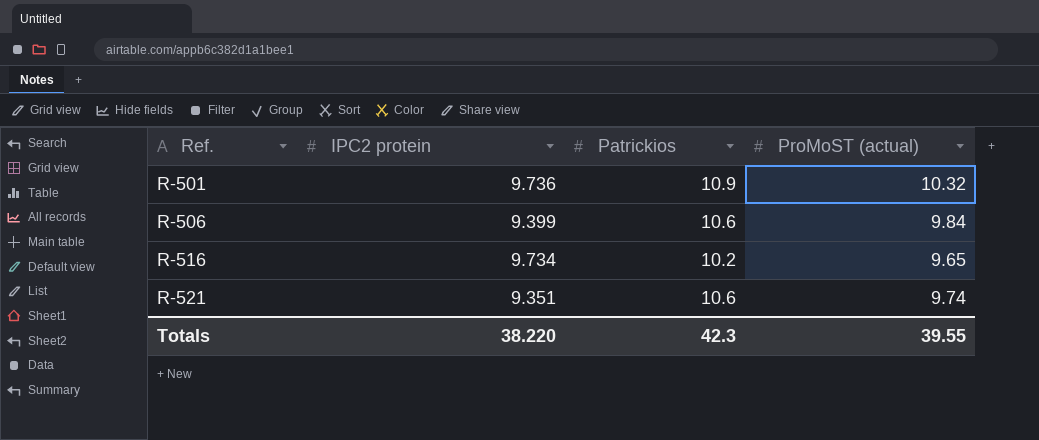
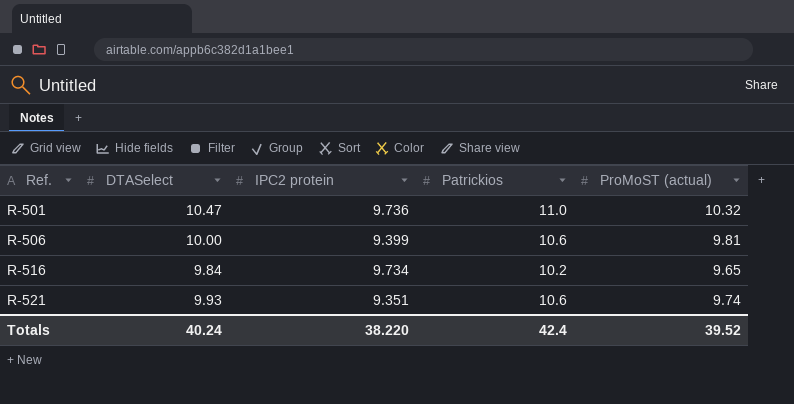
column DTASelect | position: none -> 2
R-501 | Patrickios: 10.9 -> 11.0
R-506 | ProMoST (actual): 9.84 -> 9.81
Totals | Patrickios: 42.3 -> 42.4
Totals | ProMoST (actual): 39.55 -> 39.52

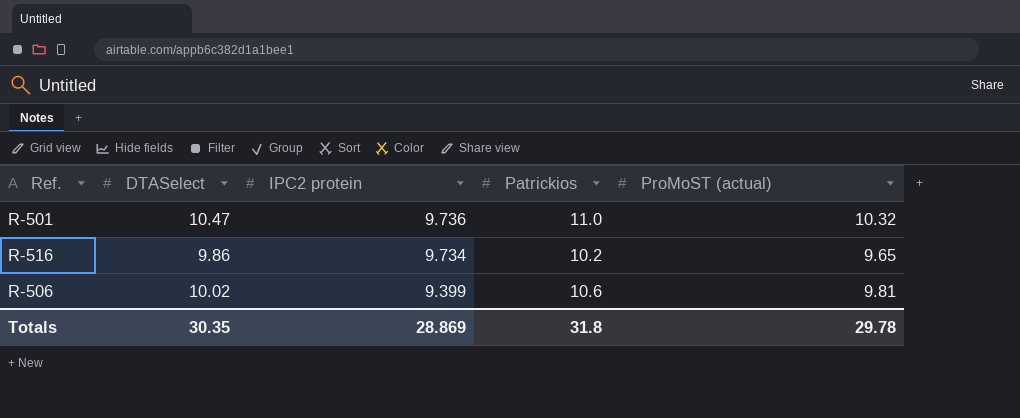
row order: Ref. ascending -> IPC2 protein descending
row R-521: 9.93 | 9.351 | 10.6 | 9.74 -> none
R-516 | DTASelect: 9.84 -> 9.86
R-506 | DTASelect: 10.00 -> 10.02
Totals | DTASelect: 40.24 -> 30.35
Totals | IPC2 protein: 38.220 -> 28.869
Totals | Patrickios: 42.4 -> 31.8
Totals | ProMoST (actual): 39.52 -> 29.78

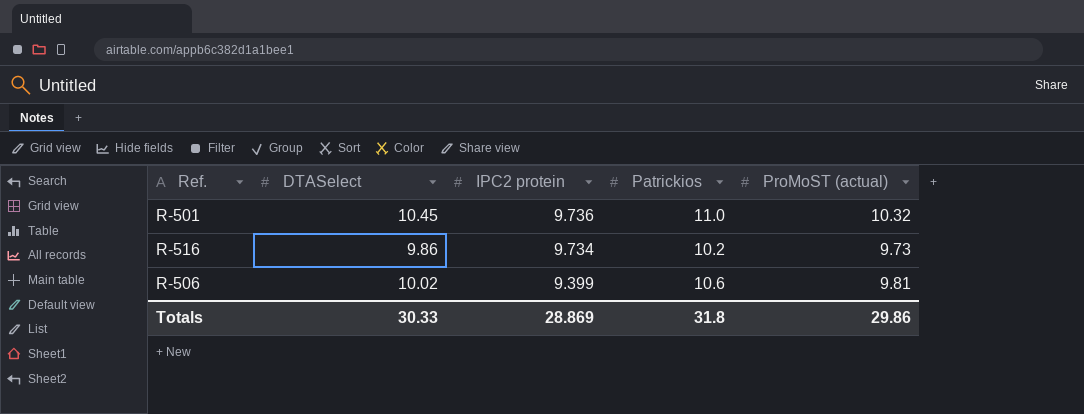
R-501 | DTASelect: 10.47 -> 10.45
R-516 | ProMoST (actual): 9.65 -> 9.73
Totals | DTASelect: 30.35 -> 30.33
Totals | ProMoST (actual): 29.78 -> 29.86

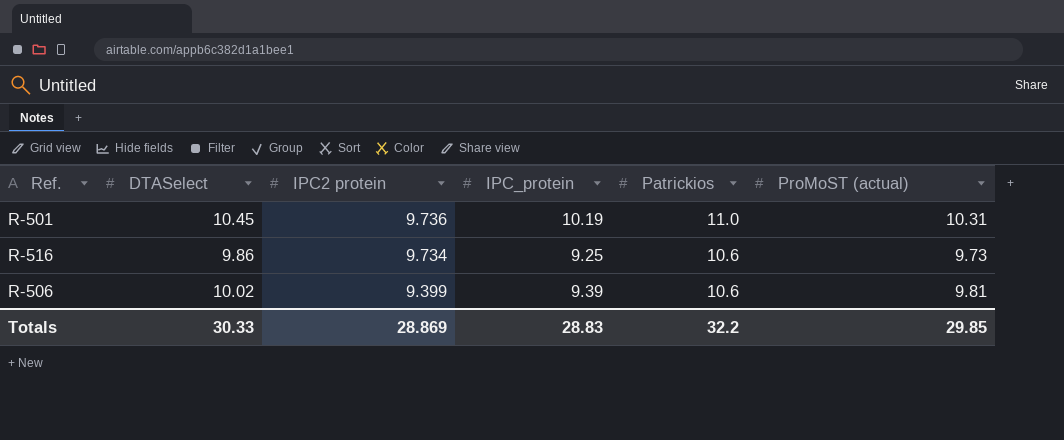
column IPC_protein | position: none -> 4
R-501 | ProMoST (actual): 10.32 -> 10.31
R-516 | Patrickios: 10.2 -> 10.6
Totals | Patrickios: 31.8 -> 32.2
Totals | ProMoST (actual): 29.86 -> 29.85

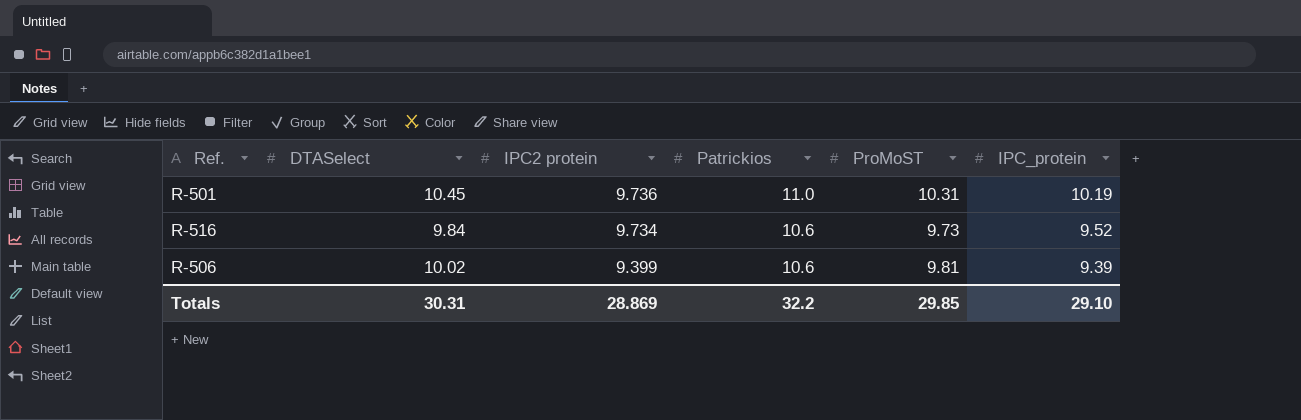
column name: ProMoST (actual) -> ProMoST
column IPC_protein | position: 4 -> 6
R-516 | DTASelect: 9.86 -> 9.84
R-516 | IPC_protein: 9.25 -> 9.52
Totals | DTASelect: 30.33 -> 30.31
Totals | IPC_protein: 28.83 -> 29.10

